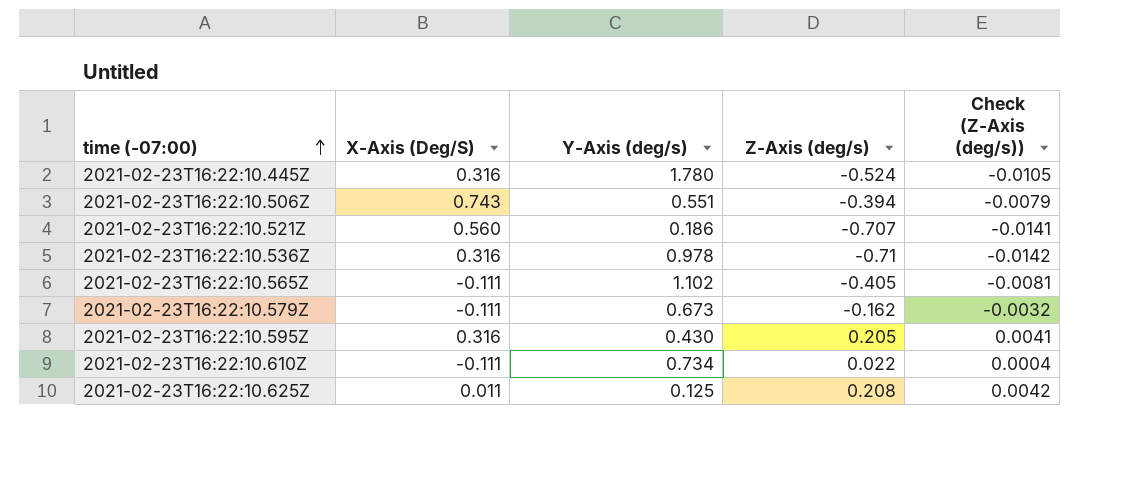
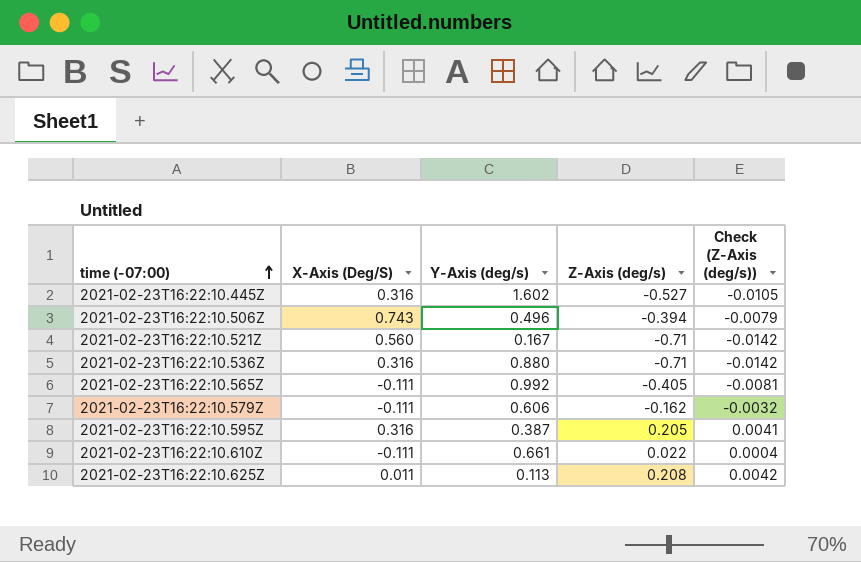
2021-02-23T16:22:10.445Z | Y-Axis (deg/s): 1.780 -> 1.602
2021-02-23T16:22:10.445Z | Z-Axis (deg/s): -0.524 -> -0.527
2021-02-23T16:22:10.506Z | Y-Axis (deg/s): 0.551 -> 0.496
2021-02-23T16:22:10.521Z | Y-Axis (deg/s): 0.186 -> 0.167
2021-02-23T16:22:10.521Z | Z-Axis (deg/s): -0.707 -> -0.71
2021-02-23T16:22:10.521Z | Check (Z-Axis (deg/s)): -0.0141 -> -0.0142
2021-02-23T16:22:10.536Z | Y-Axis (deg/s): 0.978 -> 0.880
2021-02-23T16:22:10.565Z | Y-Axis (deg/s): 1.102 -> 0.992
2021-02-23T16:22:10.579Z | Y-Axis (deg/s): 0.673 -> 0.606
2021-02-23T16:22:10.595Z | Y-Axis (deg/s): 0.430 -> 0.387
2021-02-23T16:22:10.610Z | Y-Axis (deg/s): 0.734 -> 0.661
2021-02-23T16:22:10.625Z | Y-Axis (deg/s): 0.125 -> 0.113

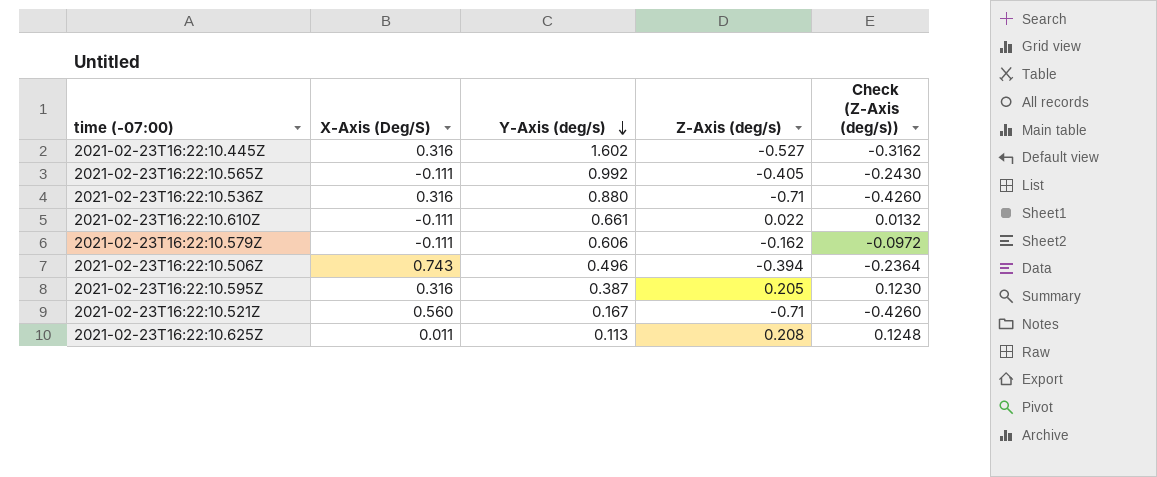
row order: time (-07:00) ascending -> Y-Axis (deg/s) descending
column Check (Z-Axis (deg/s)) | formula: [Z-Axis (deg/s)] * 0.02 -> [Z-Axis (deg/s)] * 0.6

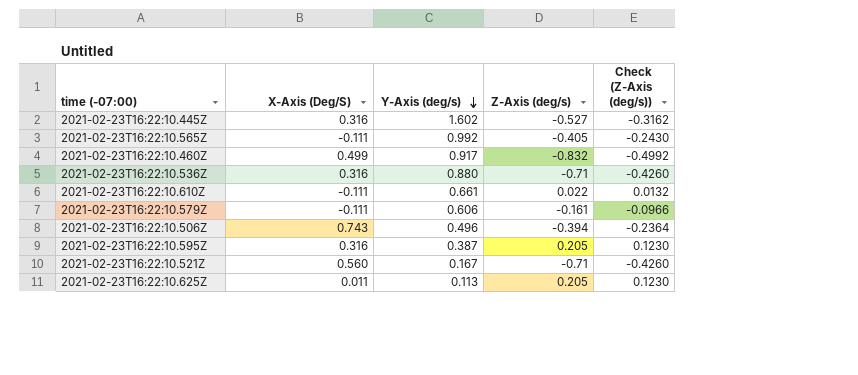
row 2021-02-23T16:22:10.460Z: none -> 0.499 | 0.917 | -0.832 | -0.4992
2021-02-23T16:22:10.579Z | Z-Axis (deg/s): -0.162 -> -0.161
2021-02-23T16:22:10.579Z | Check (Z-Axis (deg/s)): -0.0972 -> -0.0966
2021-02-23T16:22:10.625Z | Z-Axis (deg/s): 0.208 -> 0.205
2021-02-23T16:22:10.625Z | Check (Z-Axis (deg/s)): 0.1248 -> 0.1230

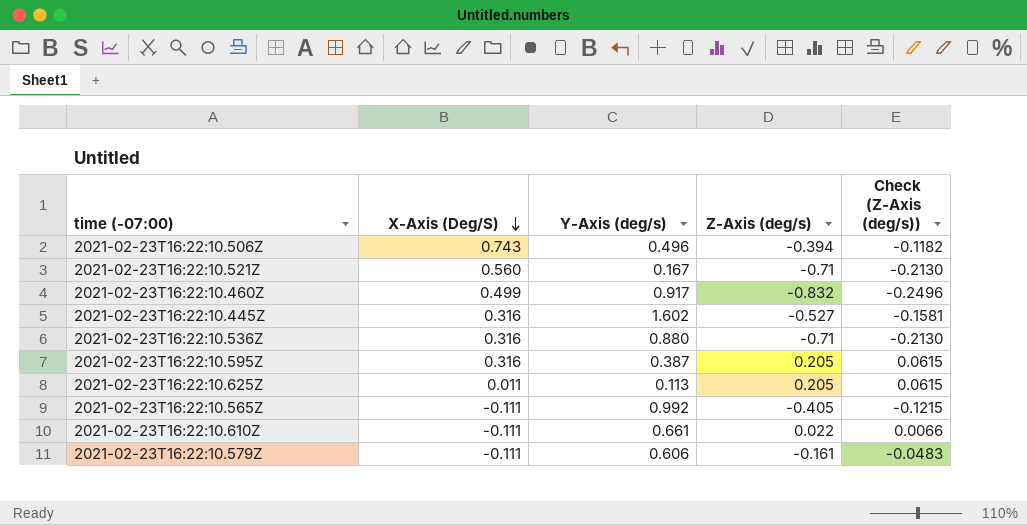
row order: Y-Axis (deg/s) descending -> X-Axis (Deg/S) descending
column Check (Z-Axis (deg/s)) | formula: [Z-Axis (deg/s)] * 0.6 -> [Z-Axis (deg/s)] * 0.3

